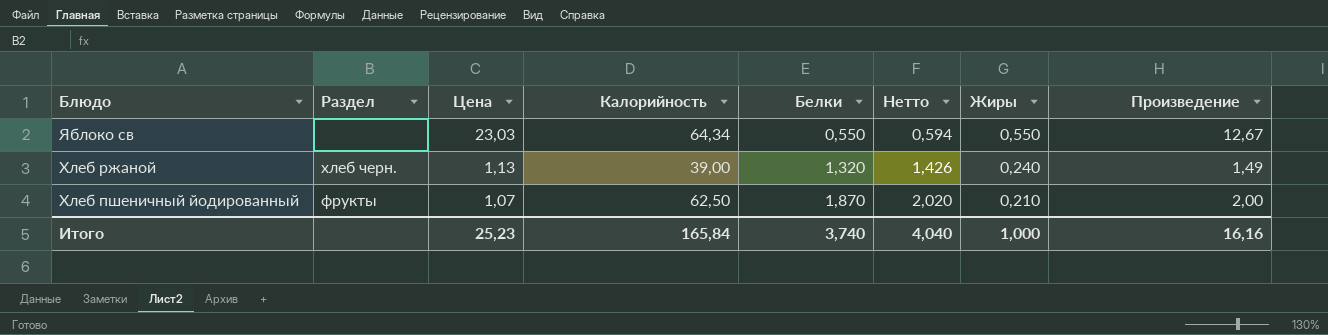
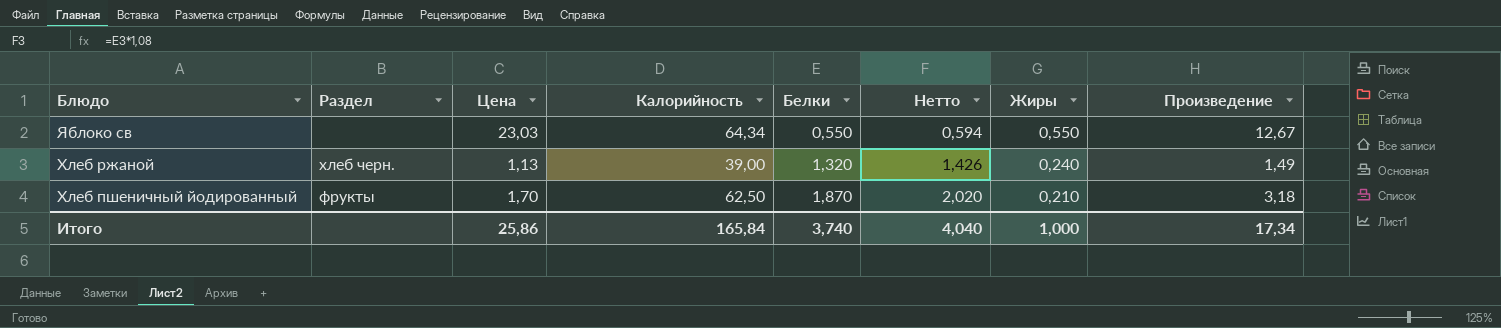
Хлеб пшеничный йодированный | Цена: 1,07 -> 1,70
Хлеб пшеничный йодированный | Произведение: 2,00 -> 3,18
Итого | Цена: 25,23 -> 25,86
Итого | Произведение: 16,16 -> 17,34

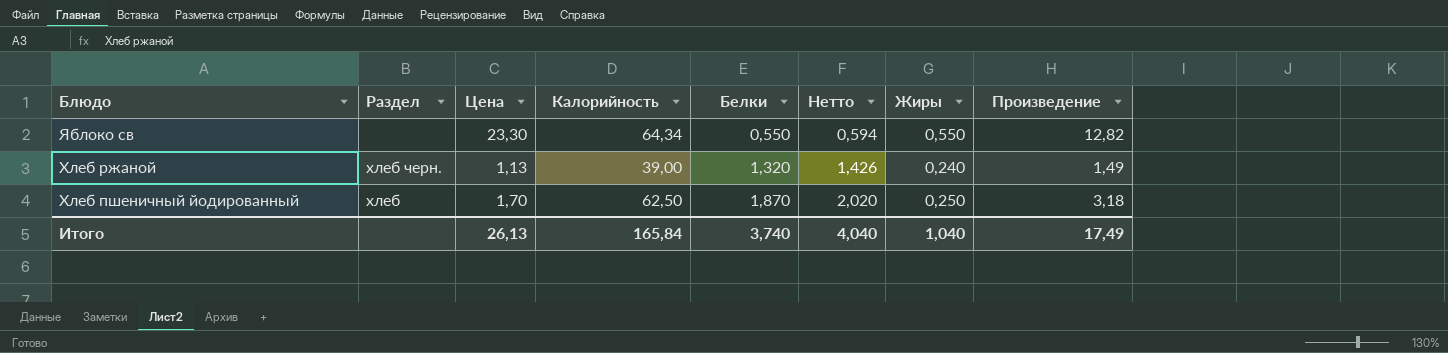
Яблоко св | Цена: 23,03 -> 23,30
Яблоко св | Произведение: 12,67 -> 12,82
Хлеб пшеничный йодированный | Раздел: фрукты -> хлеб
Хлеб пшеничный йодированный | Жиры: 0,210 -> 0,250
Итого | Цена: 25,86 -> 26,13
Итого | Жиры: 1,000 -> 1,040
Итого | Произведение: 17,34 -> 17,49

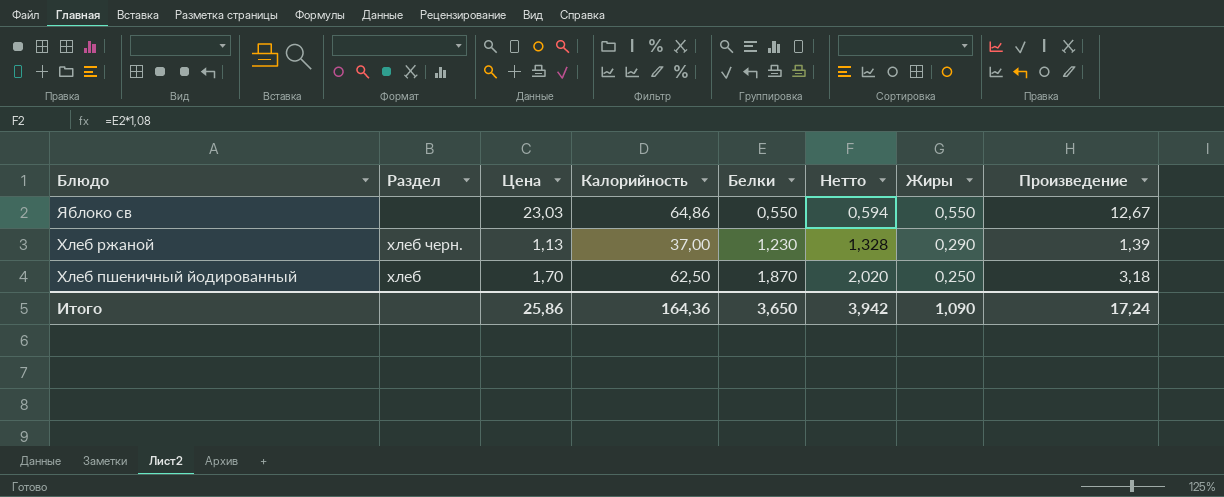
Яблоко св | Цена: 23,30 -> 23,03
Яблоко св | Калорийность: 64,34 -> 64,86
Яблоко св | Произведение: 12,82 -> 12,67
Хлеб ржаной | Калорийность: 39,00 -> 37,00
Хлеб ржаной | Белки: 1,320 -> 1,230
Хлеб ржаной | Нетто: 1,426 -> 1,328
Хлеб ржаной | Жиры: 0,240 -> 0,290
Хлеб ржаной | Произведение: 1,49 -> 1,39
Итого | Цена: 26,13 -> 25,86
Итого | Калорийность: 165,84 -> 164,36
Итого | Белки: 3,740 -> 3,650
Итого | Нетто: 4,040 -> 3,942
Итого | Жиры: 1,040 -> 1,090
Итого | Произведение: 17,49 -> 17,24

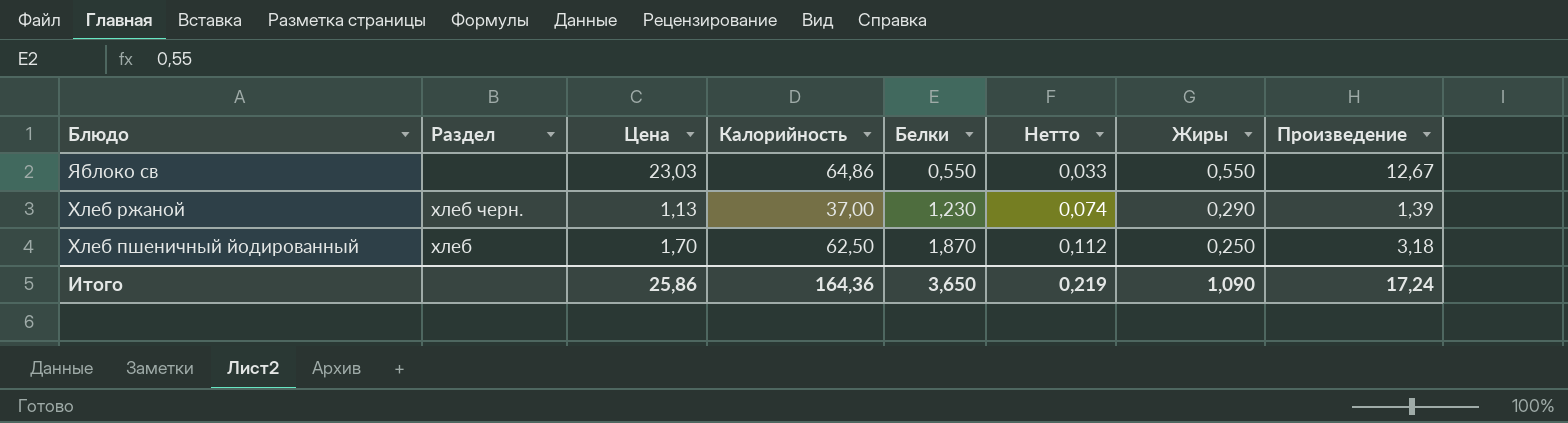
column Нетто | formula: [Белки] * 1,08 -> [Белки] * 0,06
Итого | Нетто: 3,942 -> 0,219

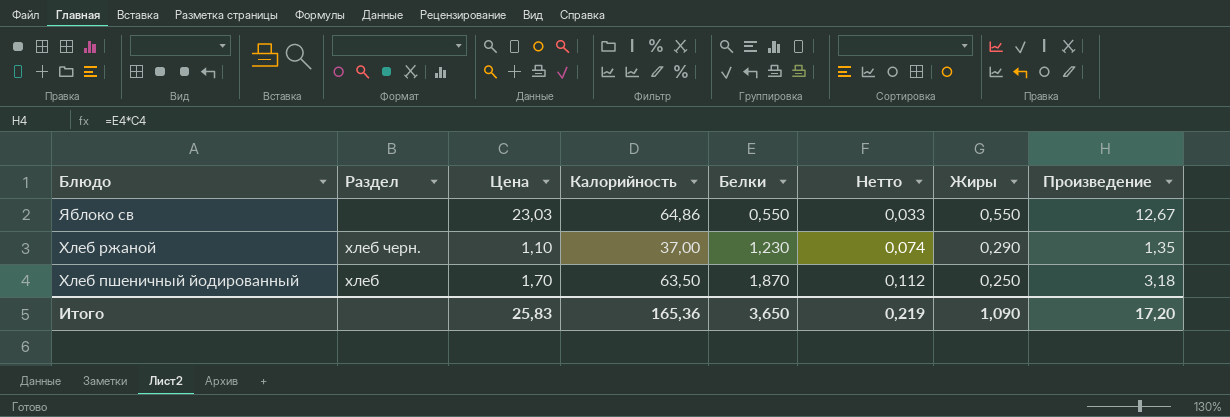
Хлеб ржаной | Цена: 1,13 -> 1,10
Хлеб ржаной | Произведение: 1,39 -> 1,35
Хлеб пшеничный йодированный | Калорийность: 62,50 -> 63,50
Итого | Цена: 25,86 -> 25,83
Итого | Калорийность: 164,36 -> 165,36
Итого | Произведение: 17,24 -> 17,20

